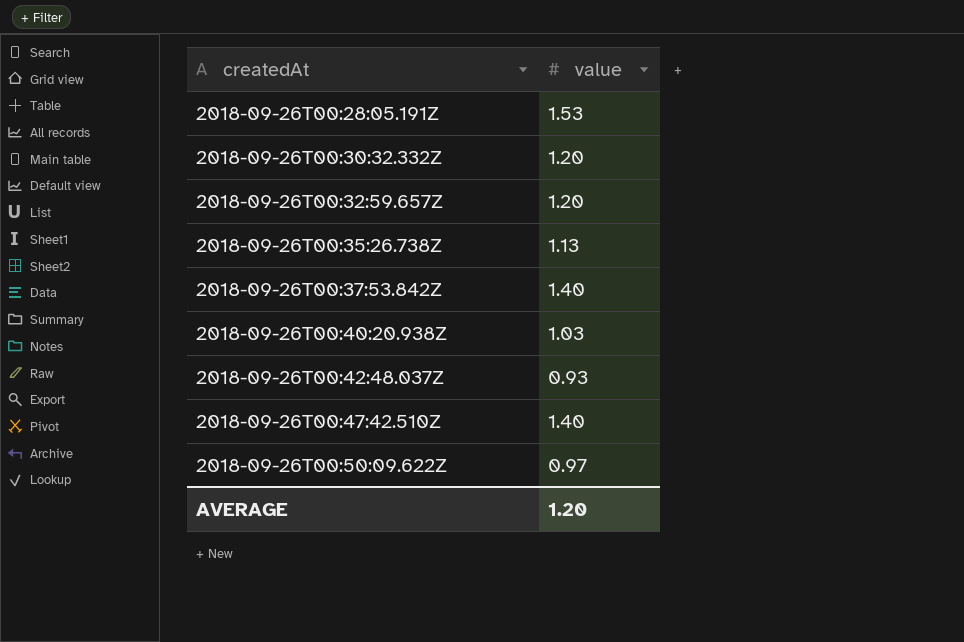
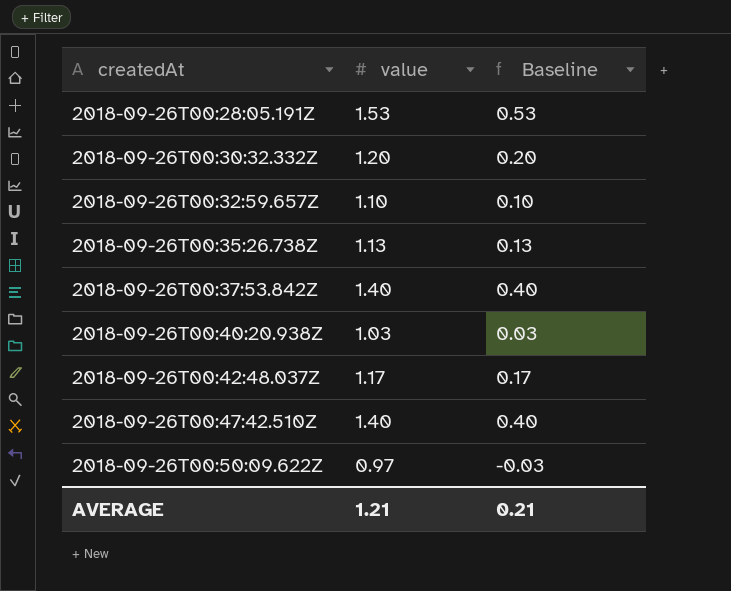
column Baseline | formula: none -> [value] - 1
2018-09-26T00:32:59.657Z | value: 1.20 -> 1.10
2018-09-26T00:42:48.037Z | value: 0.93 -> 1.17
AVERAGE | value: 1.20 -> 1.21

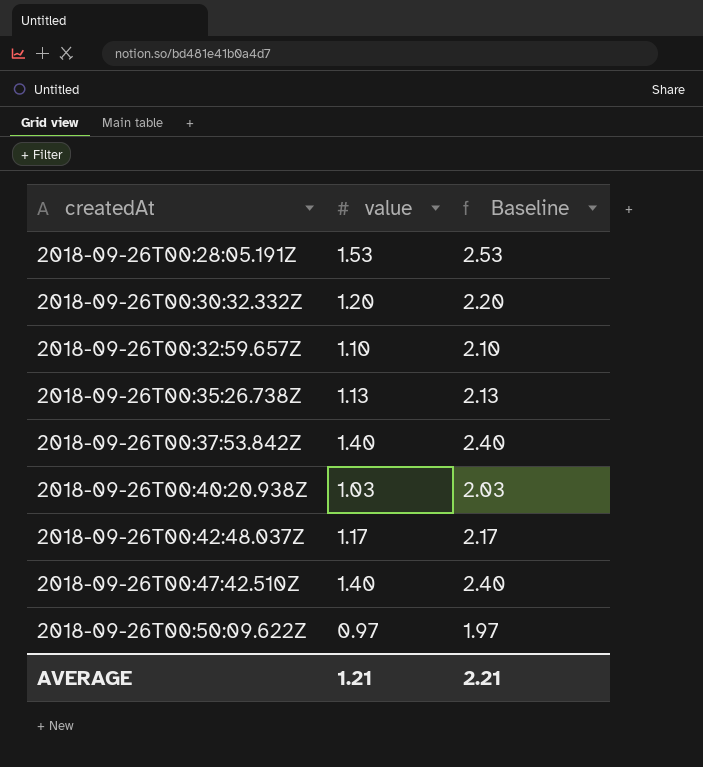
column Baseline | formula: [value] - 1 -> [value] + 1
AVERAGE | Baseline: 0.21 -> 2.21

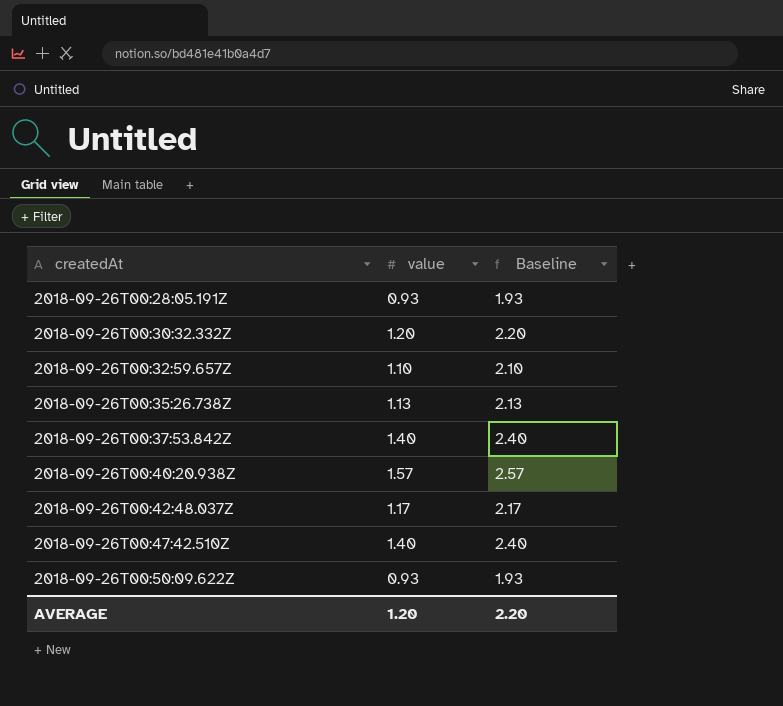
2018-09-26T00:28:05.191Z | value: 1.53 -> 0.93
2018-09-26T00:28:05.191Z | Baseline: 2.53 -> 1.93
2018-09-26T00:40:20.938Z | value: 1.03 -> 1.57
2018-09-26T00:40:20.938Z | Baseline: 2.03 -> 2.57
2018-09-26T00:50:09.622Z | value: 0.97 -> 0.93
2018-09-26T00:50:09.622Z | Baseline: 1.97 -> 1.93
AVERAGE | value: 1.21 -> 1.20
AVERAGE | Baseline: 2.21 -> 2.20

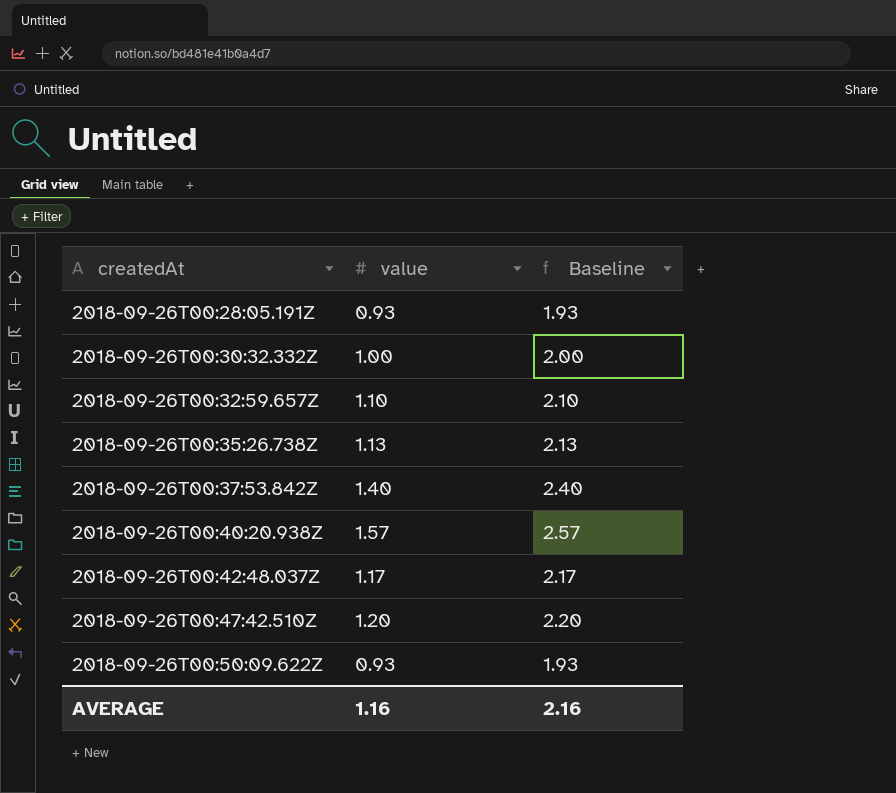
2018-09-26T00:30:32.332Z | value: 1.20 -> 1.00
2018-09-26T00:30:32.332Z | Baseline: 2.20 -> 2.00
2018-09-26T00:47:42.510Z | value: 1.40 -> 1.20
2018-09-26T00:47:42.510Z | Baseline: 2.40 -> 2.20
AVERAGE | value: 1.20 -> 1.16
AVERAGE | Baseline: 2.20 -> 2.16

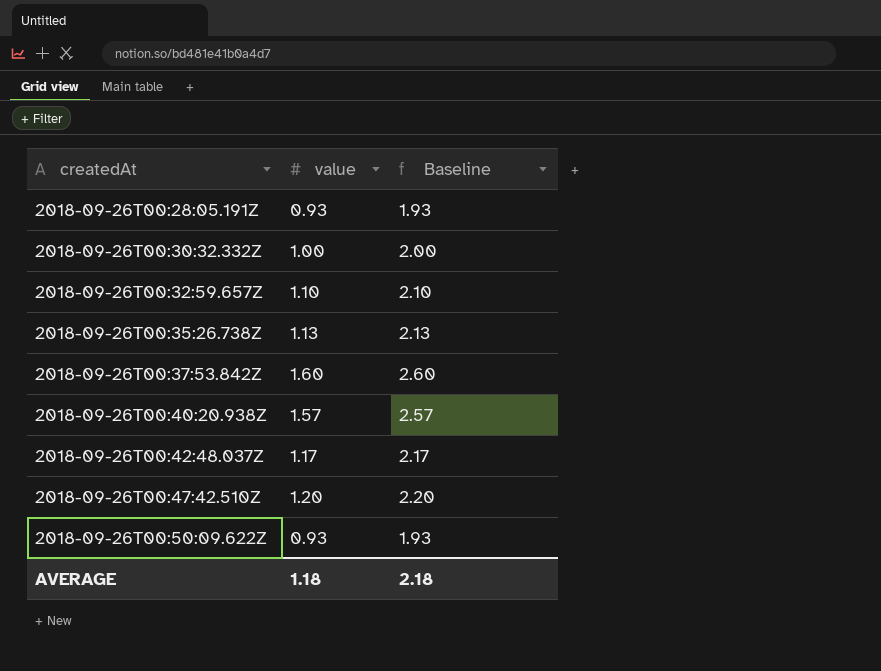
2018-09-26T00:37:53.842Z | value: 1.40 -> 1.60
2018-09-26T00:37:53.842Z | Baseline: 2.40 -> 2.60
AVERAGE | value: 1.16 -> 1.18
AVERAGE | Baseline: 2.16 -> 2.18

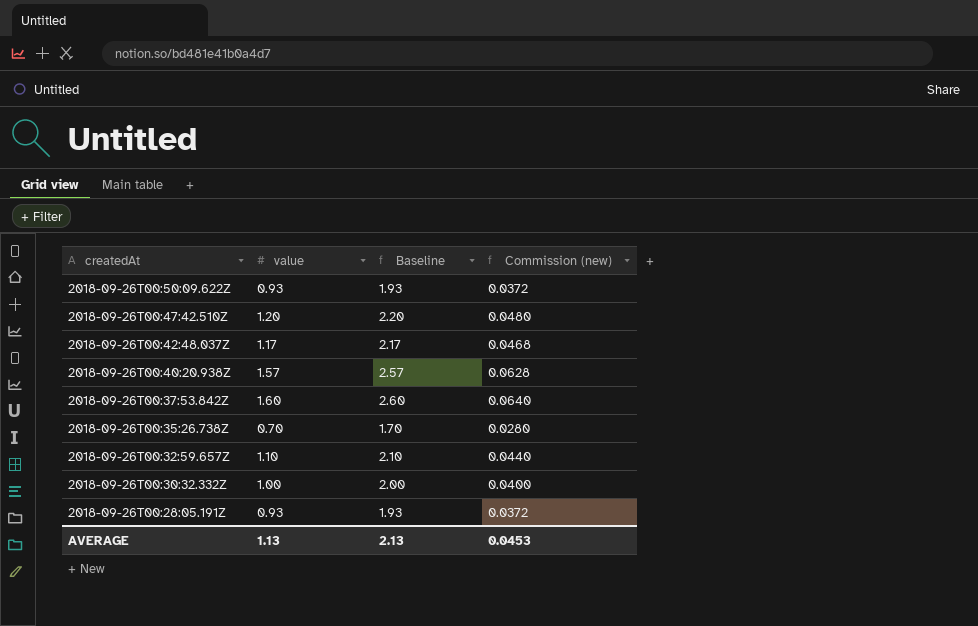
row order: createdAt ascending -> createdAt descending
column Commission (new) | formula: none -> [value] * 0.04
2018-09-26T00:35:26.738Z | value: 1.13 -> 0.70
2018-09-26T00:35:26.738Z | Baseline: 2.13 -> 1.70
AVERAGE | value: 1.18 -> 1.13
AVERAGE | Baseline: 2.18 -> 2.13

